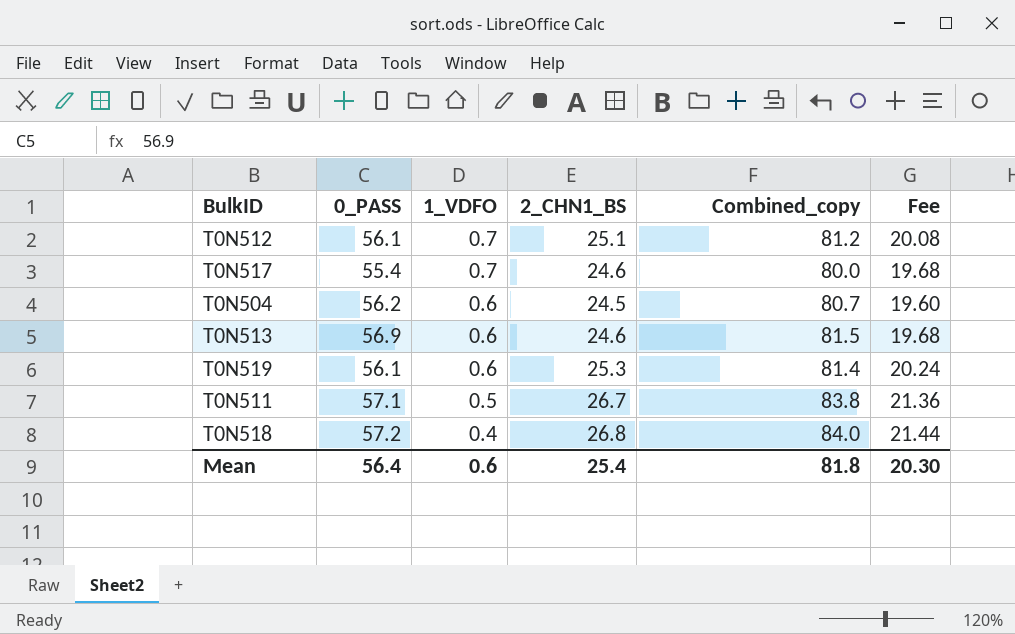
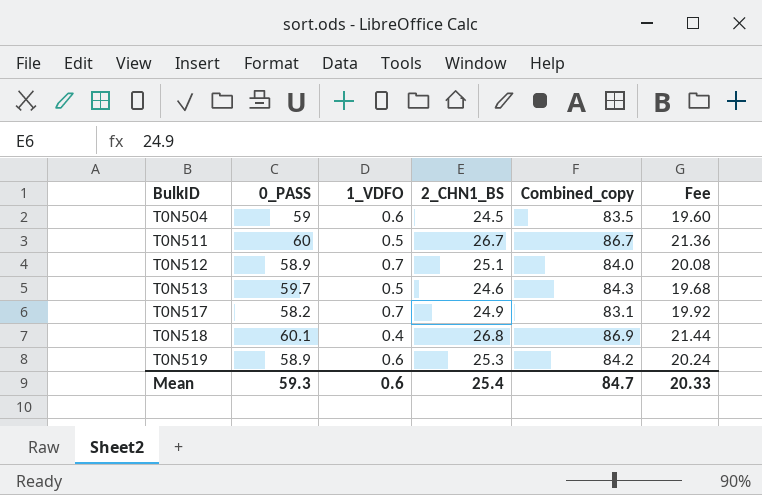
row order: 1_VDFO descending -> BulkID ascending
T0N504 | 0_PASS: 56.2 -> 59
T0N504 | Combined_copy: 80.7 -> 83.5
T0N511 | 0_PASS: 57.1 -> 60
T0N511 | Combined_copy: 83.8 -> 86.7
T0N512 | 0_PASS: 56.1 -> 58.9
T0N512 | Combined_copy: 81.2 -> 84.0
T0N513 | 0_PASS: 56.9 -> 59.7
T0N513 | 1_VDFO: 0.6 -> 0.5
T0N513 | Combined_copy: 81.5 -> 84.3
T0N517 | 0_PASS: 55.4 -> 58.2
T0N517 | 2_CHN1_BS: 24.6 -> 24.9
T0N517 | Combined_copy: 80.0 -> 83.1
T0N517 | Fee: 19.68 -> 19.92
T0N518 | 0_PASS: 57.2 -> 60.1
T0N518 | Combined_copy: 84.0 -> 86.9
T0N519 | 0_PASS: 56.1 -> 58.9
T0N519 | Combined_copy: 81.4 -> 84.2
Mean | 0_PASS: 56.4 -> 59.3
Mean | Combined_copy: 81.8 -> 84.7
Mean | Fee: 20.30 -> 20.33

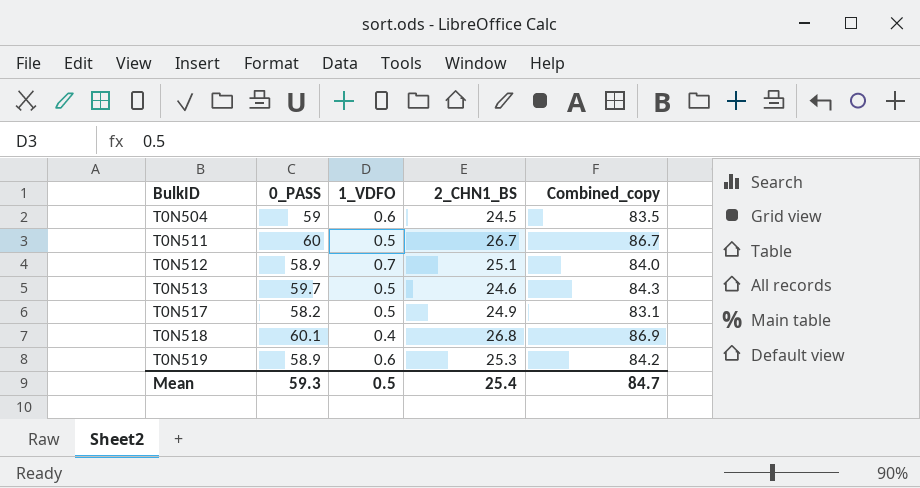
column Fee | formula: [2_CHN1_BS] * 0.8 -> none
T0N517 | 1_VDFO: 0.7 -> 0.5
Mean | 1_VDFO: 0.6 -> 0.5

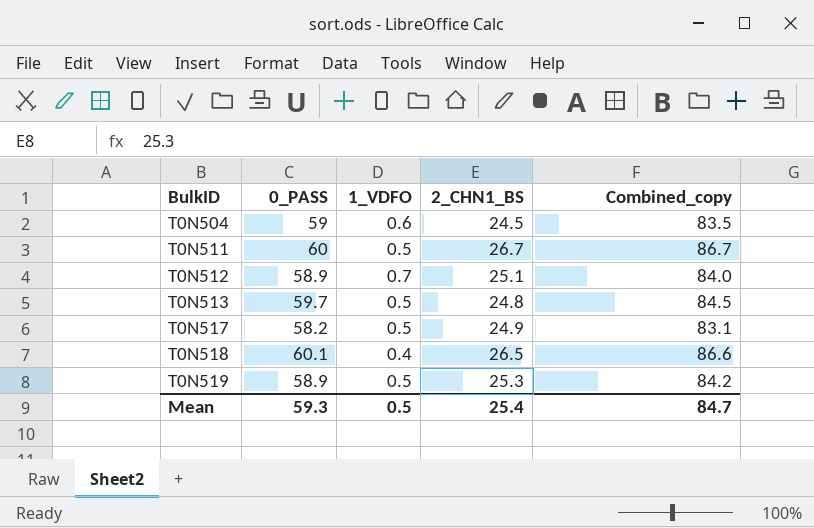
T0N513 | 2_CHN1_BS: 24.6 -> 24.8
T0N513 | Combined_copy: 84.3 -> 84.5
T0N518 | 2_CHN1_BS: 26.8 -> 26.5
T0N518 | Combined_copy: 86.9 -> 86.6
T0N519 | 1_VDFO: 0.6 -> 0.5

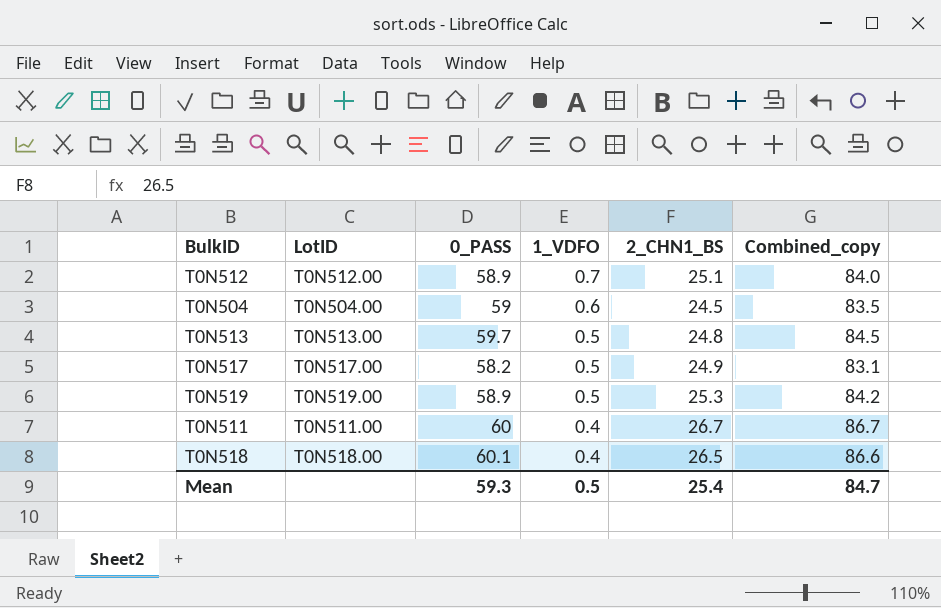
row order: BulkID ascending -> 1_VDFO descending
column LotID | position: none -> 2
T0N511 | 1_VDFO: 0.5 -> 0.4

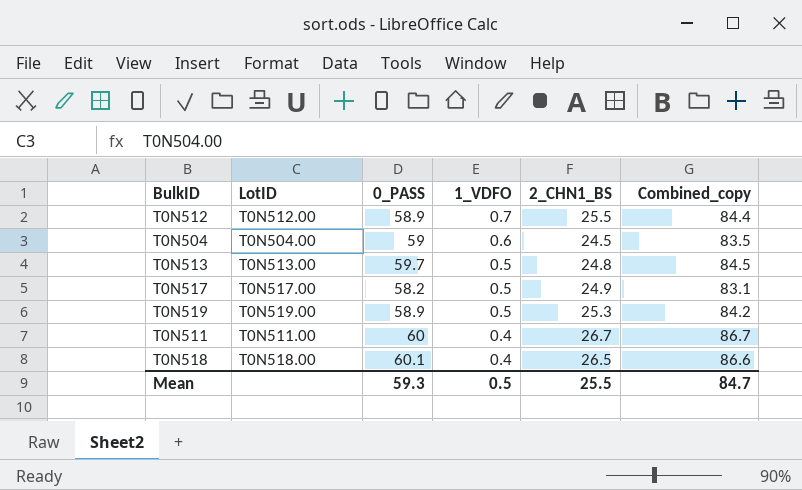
T0N512 | 2_CHN1_BS: 25.1 -> 25.5
T0N512 | Combined_copy: 84.0 -> 84.4
Mean | 2_CHN1_BS: 25.4 -> 25.5

